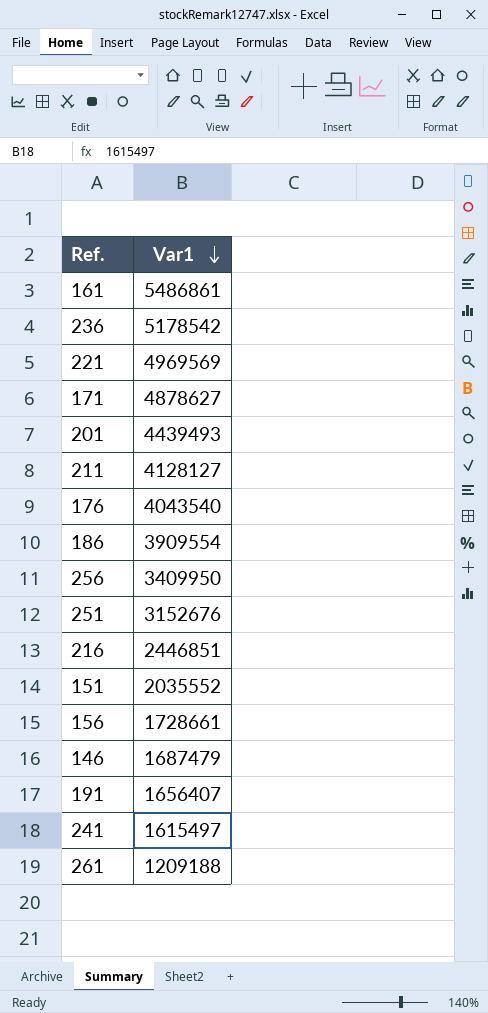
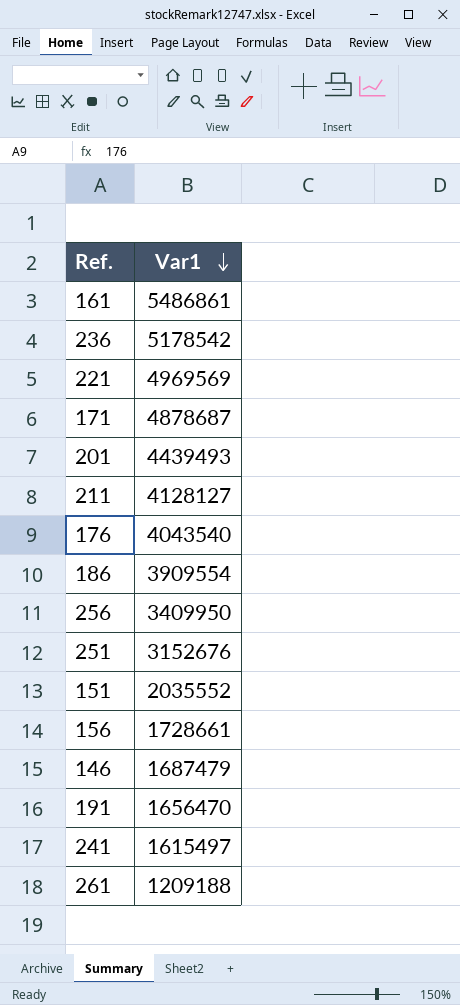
row 216: 2446851 -> none
171 | Var1: 4878627 -> 4878687
191 | Var1: 1656407 -> 1656470

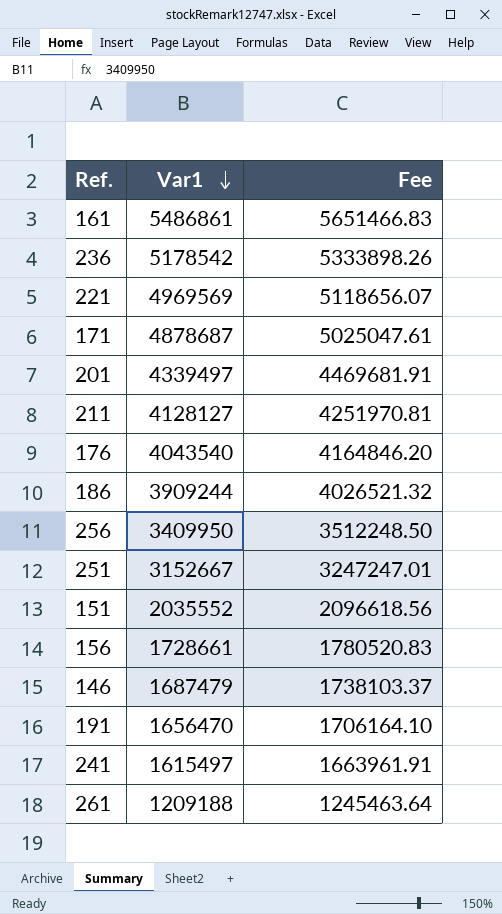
column Fee | formula: none -> [Var1] * 1.03
201 | Var1: 4439493 -> 4339497
186 | Var1: 3909554 -> 3909244
251 | Var1: 3152676 -> 3152667

